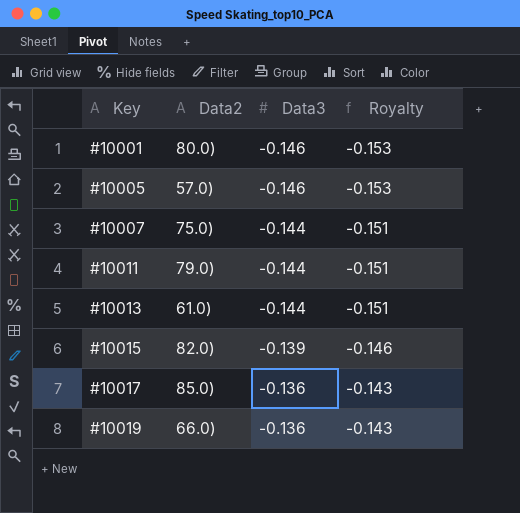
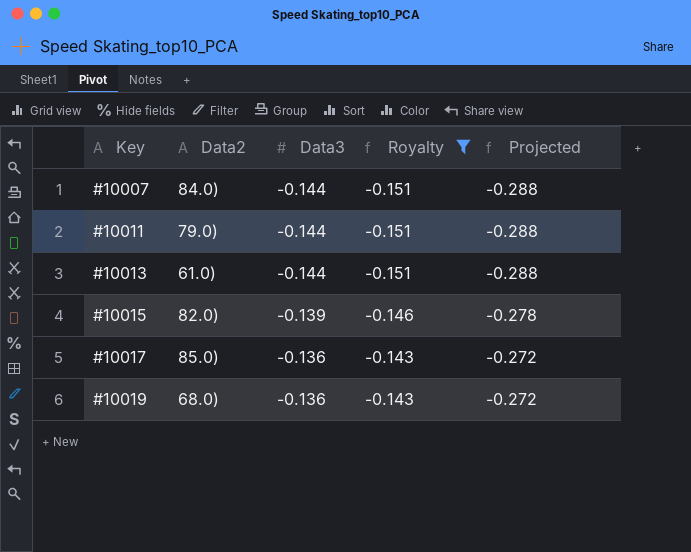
filter: none -> Royalty != -0.153
column Projected | formula: none -> [Data3] * 2
#10007 | Data2: 75.0) -> 84.0)
#10019 | Data2: 66.0) -> 68.0)

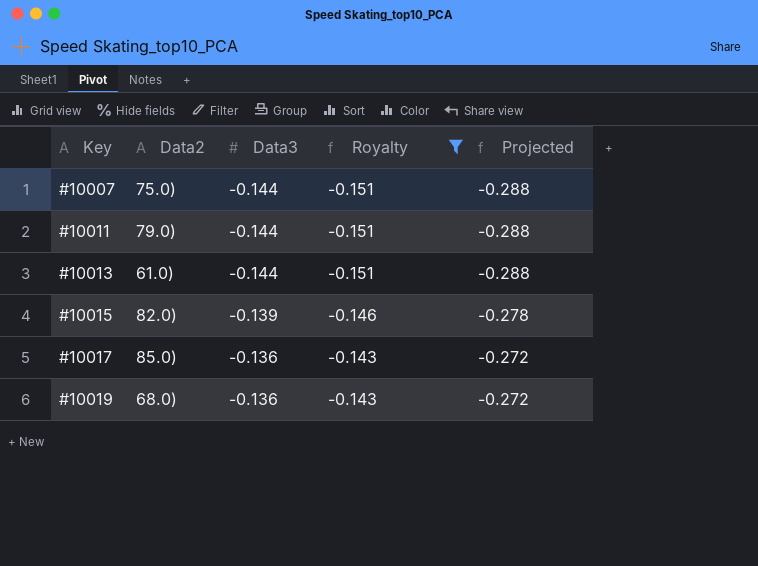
#10007 | Data2: 84.0) -> 75.0)

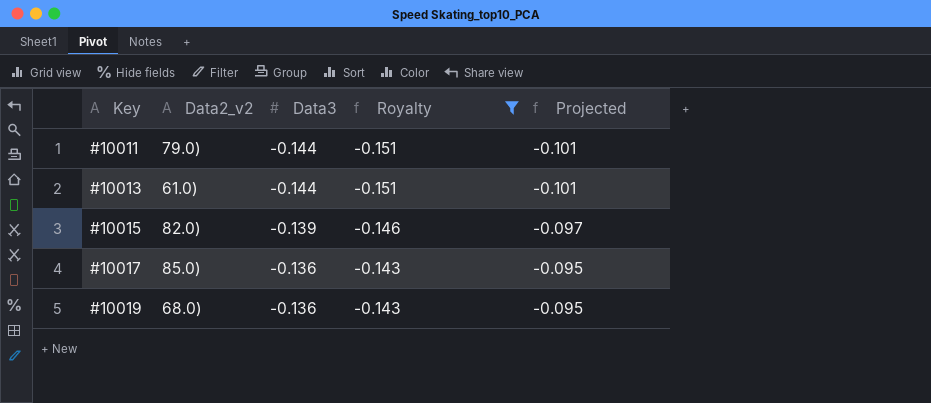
column name: Data2 -> Data2_v2
column Projected | formula: [Data3] * 2 -> [Data3] * 0.7
row #10007: 75.0) | -0.144 | -0.151 | -0.288 -> none

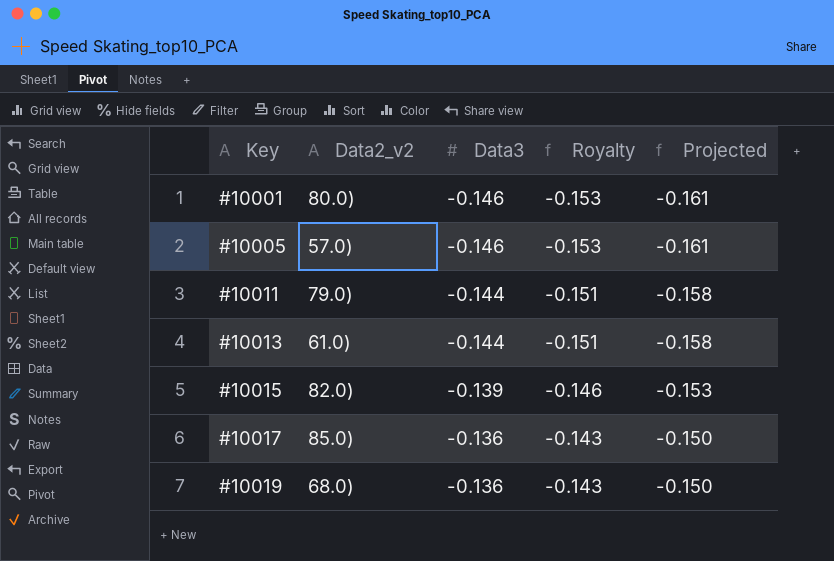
filter: Royalty != -0.153 -> none
column Projected | formula: [Data3] * 0.7 -> [Data3] * 1.1

